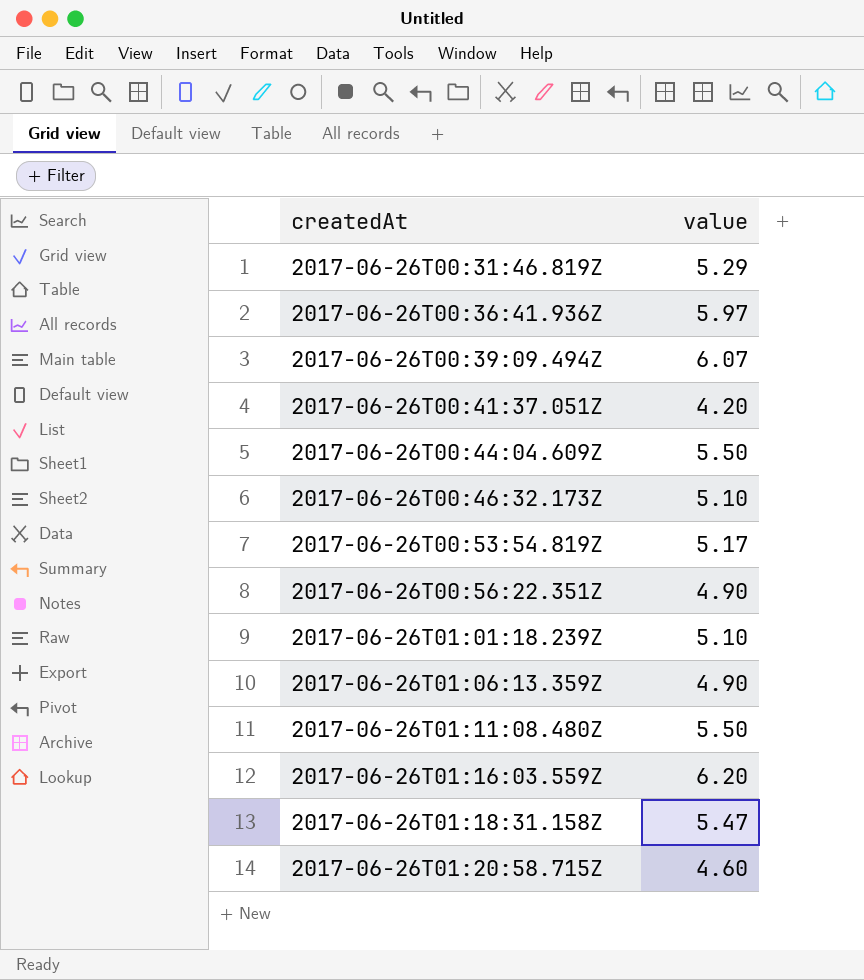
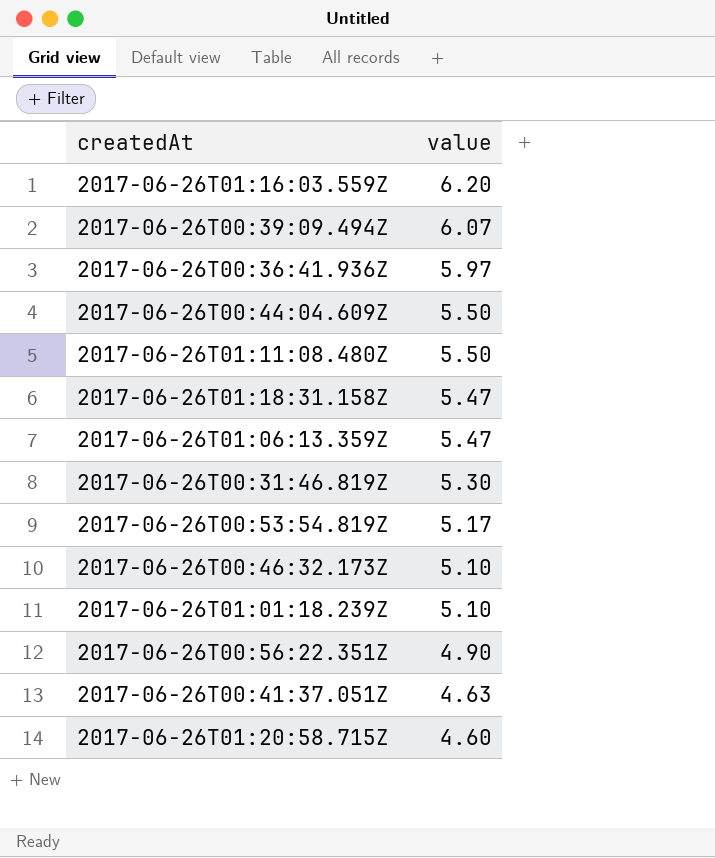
row order: createdAt ascending -> value descending
2017-06-26T01:06:13.359Z | value: 4.90 -> 5.47
2017-06-26T00:31:46.819Z | value: 5.29 -> 5.30
2017-06-26T00:41:37.051Z | value: 4.20 -> 4.63

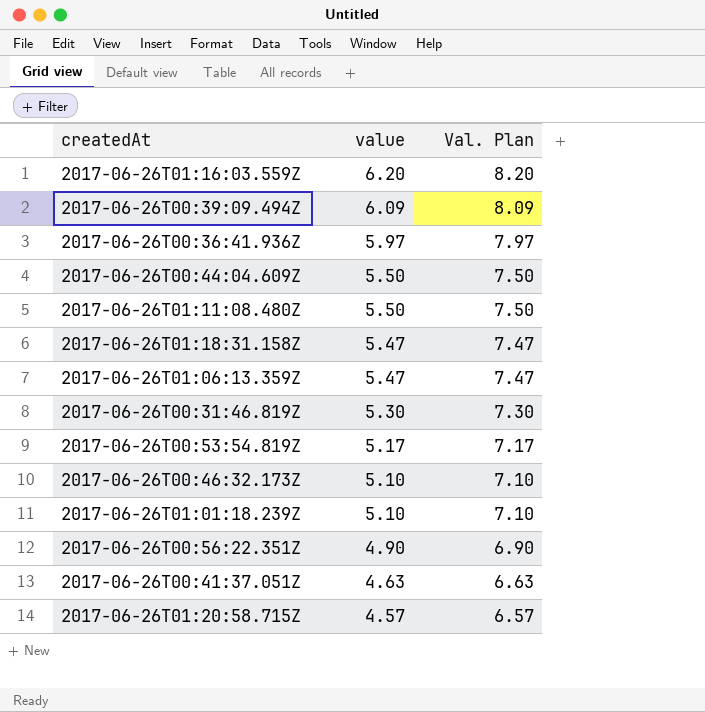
column Val. Plan | formula: none -> [value] + 2
2017-06-26T00:39:09.494Z | value: 6.07 -> 6.09
2017-06-26T01:20:58.715Z | value: 4.60 -> 4.57

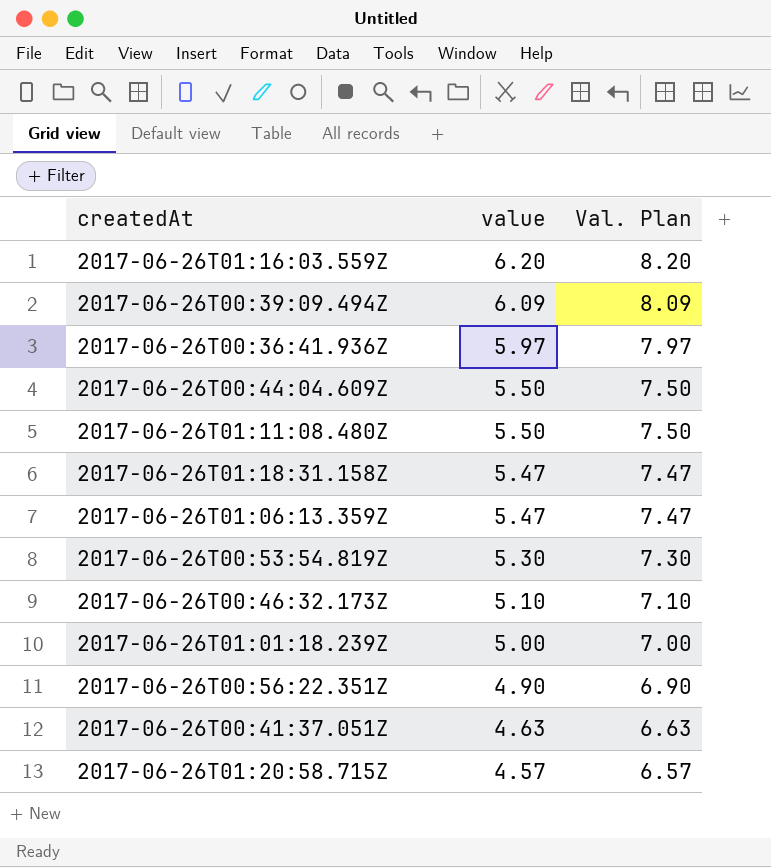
row 2017-06-26T00:31:46.819Z: 5.30 | 7.30 -> none
2017-06-26T00:53:54.819Z | value: 5.17 -> 5.30
2017-06-26T00:53:54.819Z | Val. Plan: 7.17 -> 7.30
2017-06-26T01:01:18.239Z | value: 5.10 -> 5.00
2017-06-26T01:01:18.239Z | Val. Plan: 7.10 -> 7.00

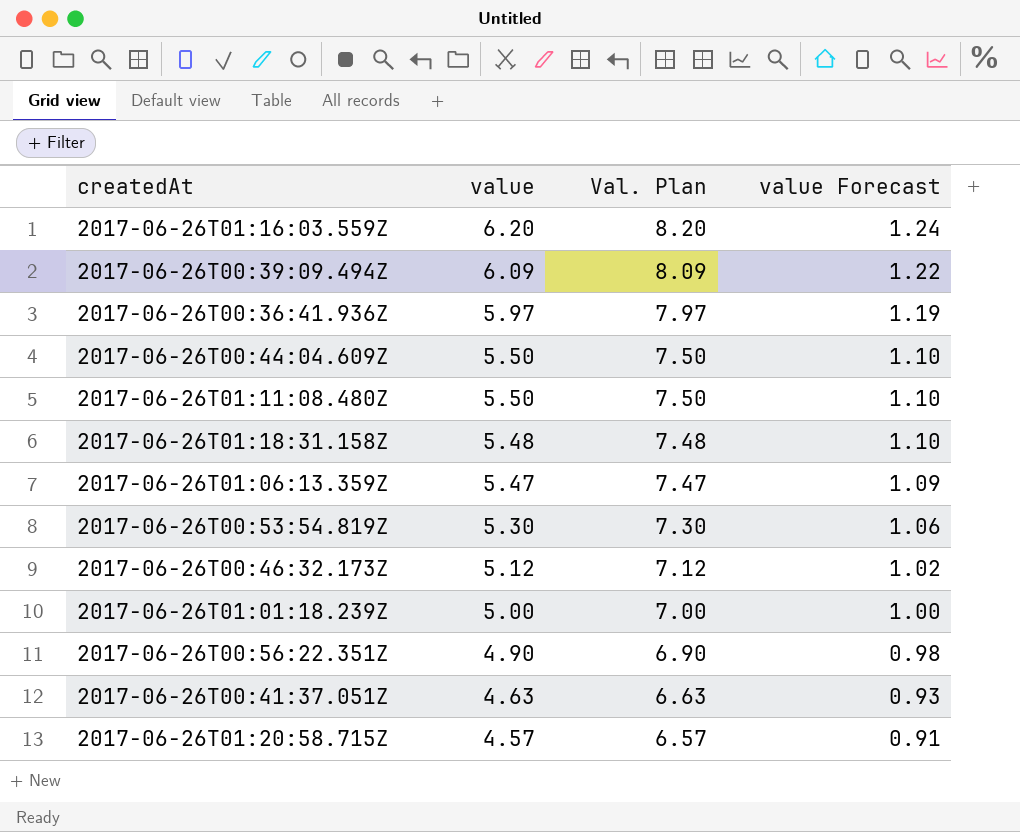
column value Forecast | formula: none -> [value] * 0.2
2017-06-26T01:18:31.158Z | value: 5.47 -> 5.48
2017-06-26T01:18:31.158Z | Val. Plan: 7.47 -> 7.48
2017-06-26T00:46:32.173Z | value: 5.10 -> 5.12
2017-06-26T00:46:32.173Z | Val. Plan: 7.10 -> 7.12

